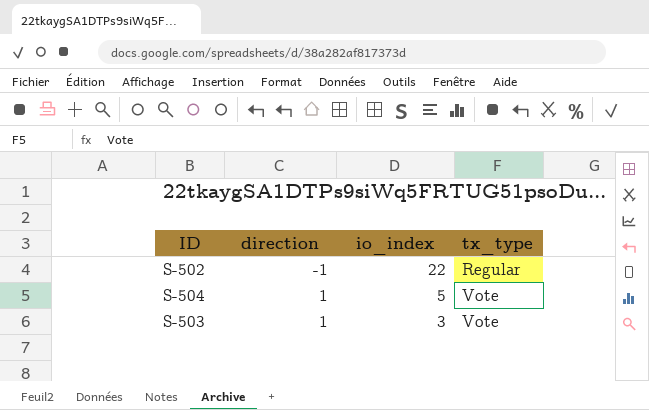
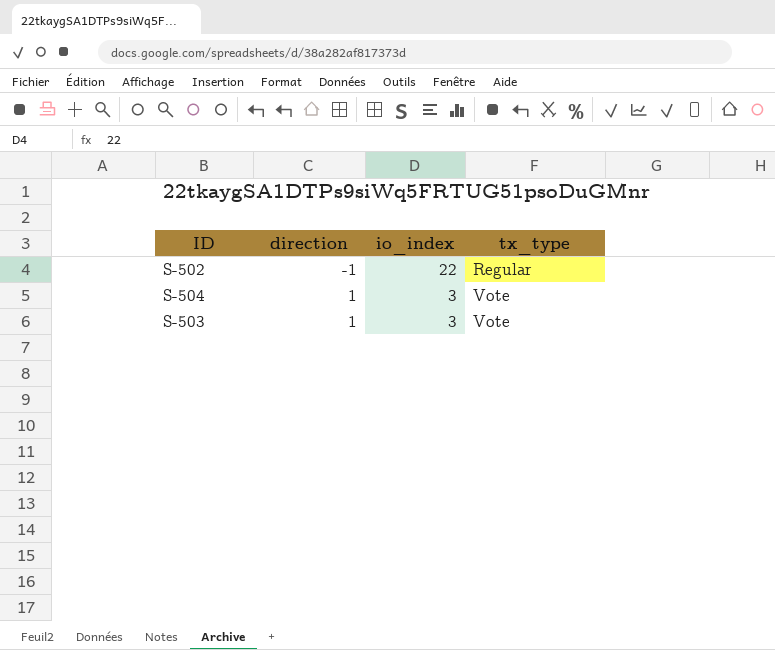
S-504 | io_index: 5 -> 3

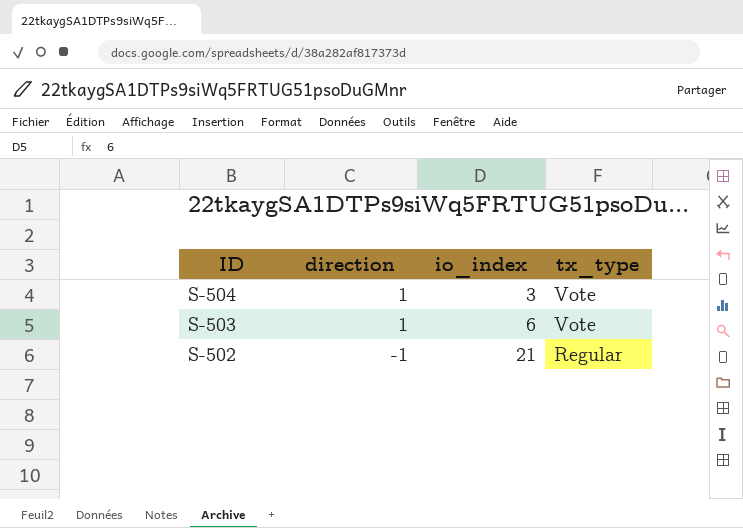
row order: direction ascending -> ID descending
S-503 | io_index: 3 -> 6
S-502 | io_index: 22 -> 21

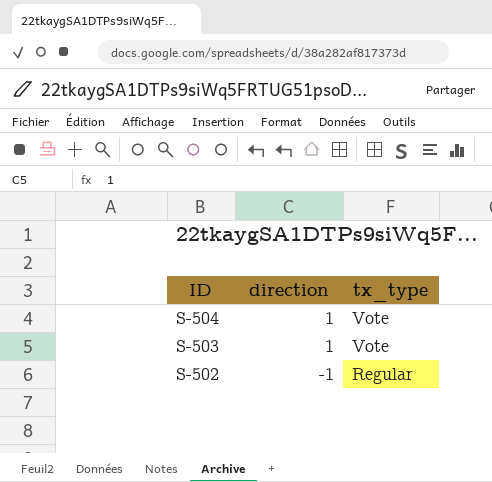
column io_index | position: 3 -> none

